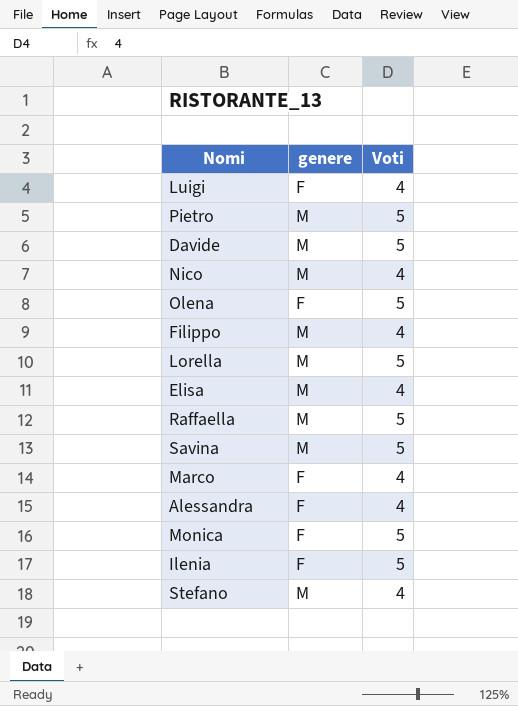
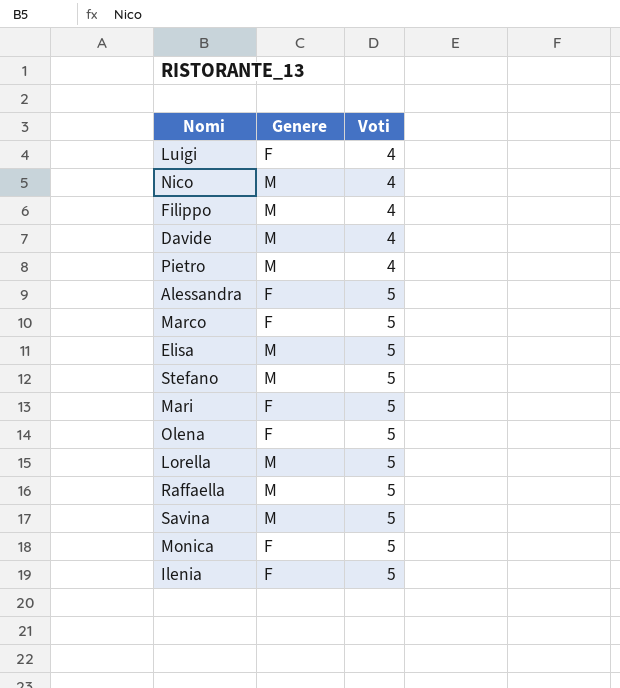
row order: none -> Voti ascending
column name: genere -> Genere
Davide | Voti: 5 -> 4
Pietro | Voti: 5 -> 4
Alessandra | Voti: 4 -> 5
Marco | Voti: 4 -> 5
Elisa | Voti: 4 -> 5
Stefano | Voti: 4 -> 5
row Mari: none -> F | 5

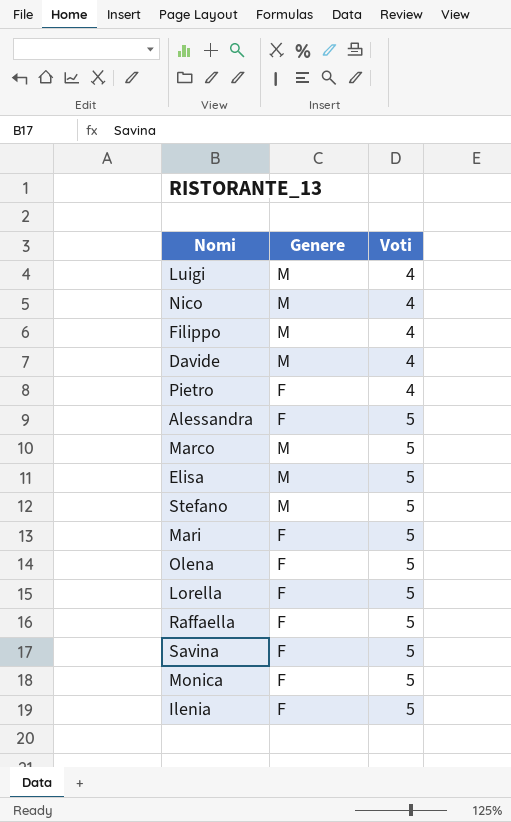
Luigi | Genere: F -> M
Pietro | Genere: M -> F
Marco | Genere: F -> M
Lorella | Genere: M -> F
Raffaella | Genere: M -> F
Savina | Genere: M -> F

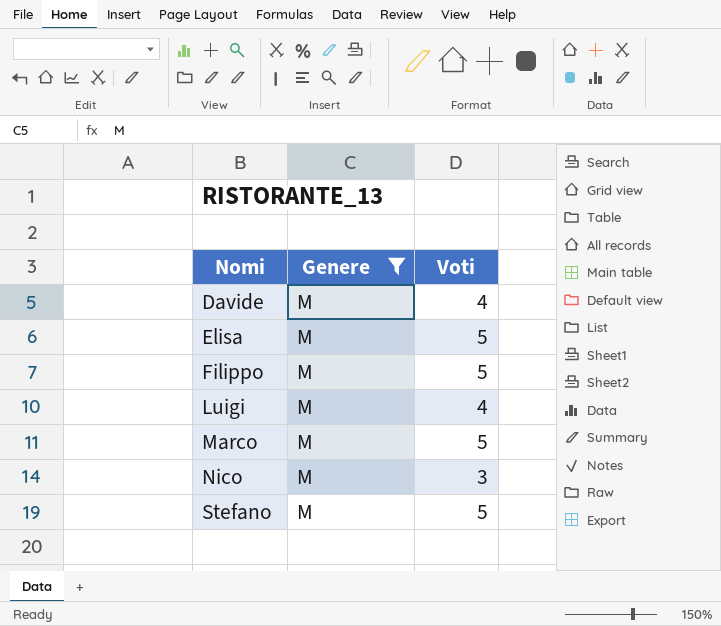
filter: none -> Genere = M
row order: Voti ascending -> Nomi ascending
Filippo | Voti: 4 -> 5
Nico | Voti: 4 -> 3

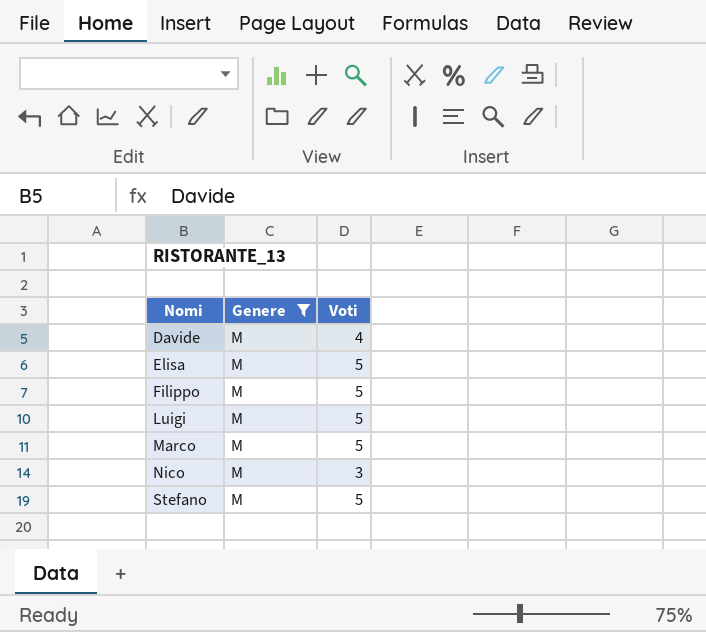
Luigi | Voti: 4 -> 5

